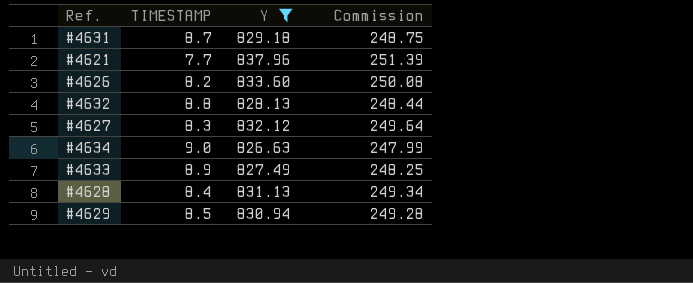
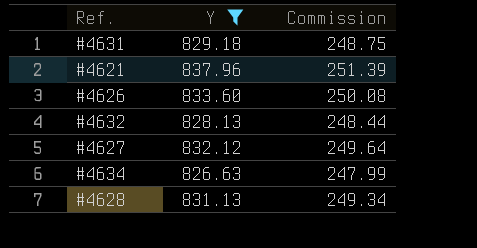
column TIMESTAMP | position: 2 -> none
row #4633: 8.9 | 827.49 | 248.25 -> none
row #4629: 8.5 | 830.94 | 249.28 -> none

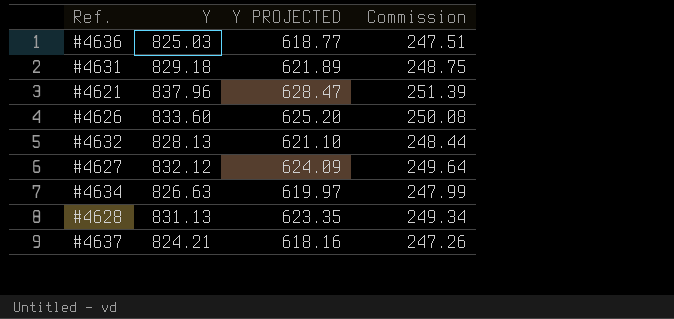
filter: Y >= 826.63 -> none
column Y PROJECTED | formula: none -> [Y] * 0.75

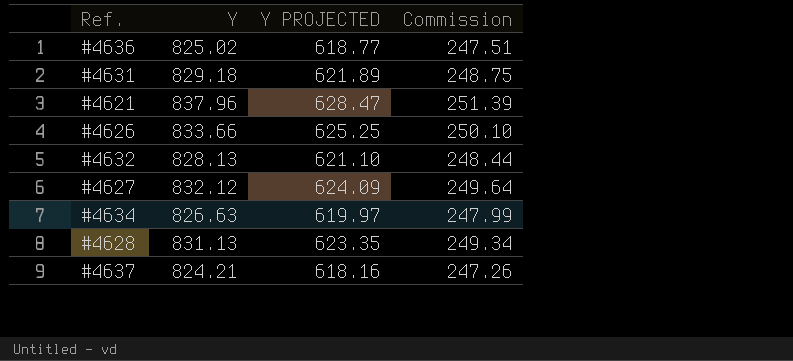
#4636 | Y: 825.03 -> 825.02
#4626 | Y: 833.60 -> 833.66
#4626 | Y PROJECTED: 625.20 -> 625.25
#4626 | Commission: 250.08 -> 250.10

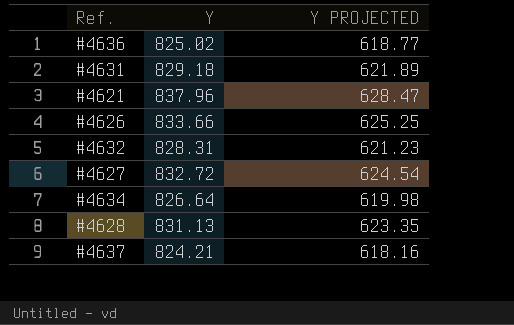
column Commission | formula: [Y] * 0.3 -> none
#4632 | Y: 828.13 -> 828.31
#4632 | Y PROJECTED: 621.10 -> 621.23
#4627 | Y: 832.12 -> 832.72
#4627 | Y PROJECTED: 624.09 -> 624.54
#4634 | Y: 826.63 -> 826.64
#4634 | Y PROJECTED: 619.97 -> 619.98

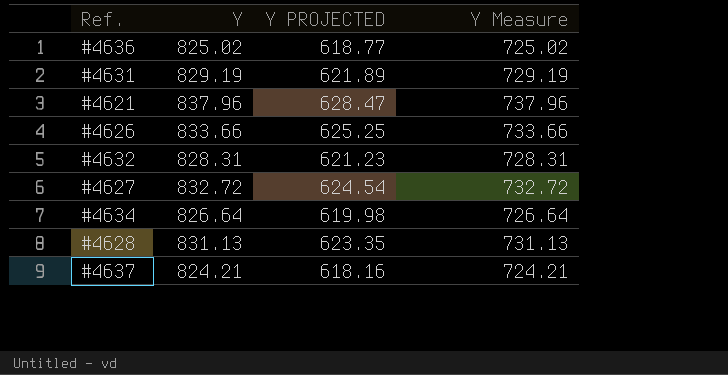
column Y Measure | formula: none -> [Y] - 100
#4631 | Y: 829.18 -> 829.19

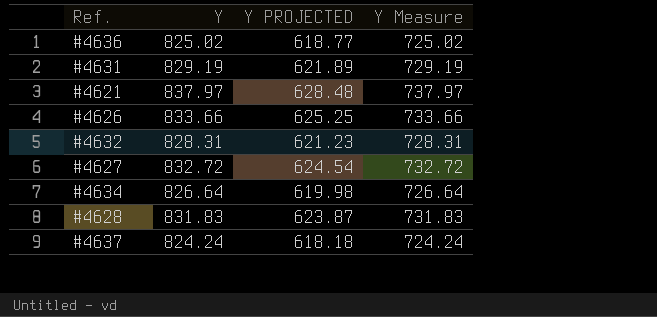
#4621 | Y: 837.96 -> 837.97
#4621 | Y PROJECTED: 628.47 -> 628.48
#4621 | Y Measure: 737.96 -> 737.97
#4628 | Y: 831.13 -> 831.83
#4628 | Y PROJECTED: 623.35 -> 623.87
#4628 | Y Measure: 731.13 -> 731.83
#4637 | Y: 824.21 -> 824.24
#4637 | Y PROJECTED: 618.16 -> 618.18
#4637 | Y Measure: 724.21 -> 724.24

